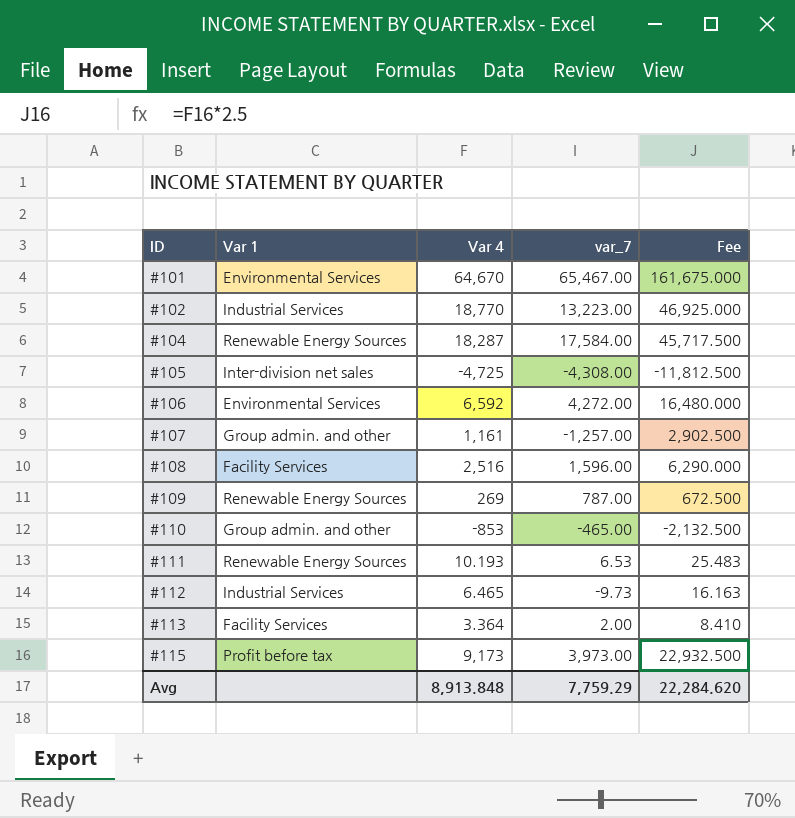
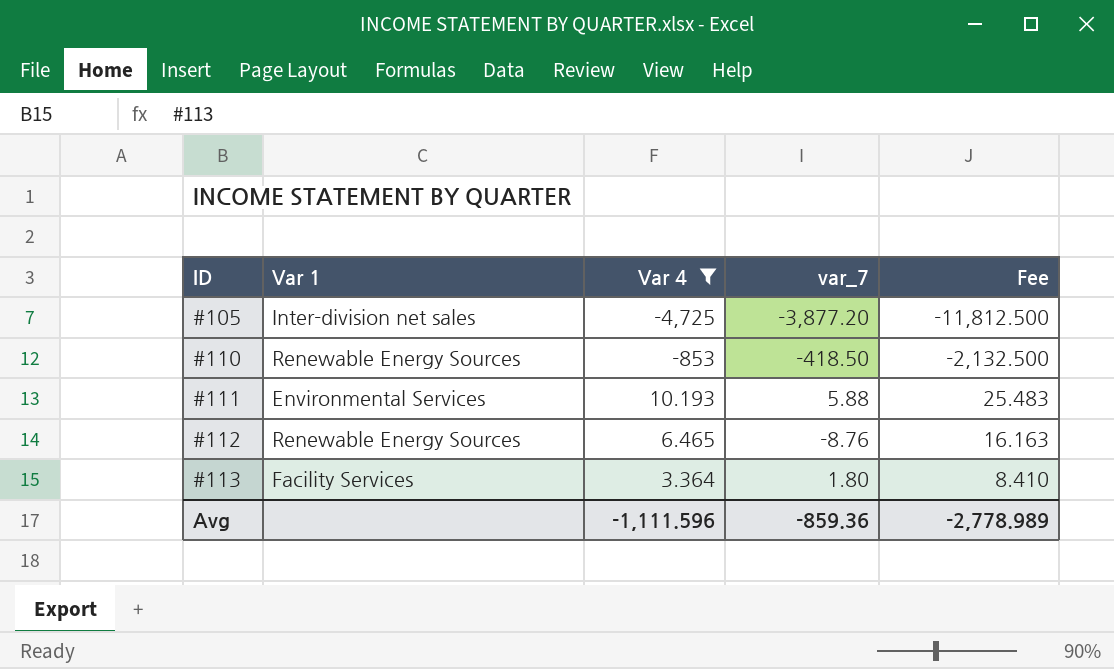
filter: none -> Var 4 <= 10.193
#105 | var_7: -4,308.00 -> -3,877.20
#110 | Var 1: Group admin. and other -> Renewable Energy Sources
#110 | var_7: -465.00 -> -418.50
#111 | Var 1: Renewable Energy Sources -> Environmental Services
#111 | var_7: 6.53 -> 5.88
#112 | Var 1: Industrial Services -> Renewable Energy Sources
#112 | var_7: -9.73 -> -8.76
#113 | var_7: 2.00 -> 1.80
Avg | Var 4: 8,913.848 -> -1,111.596
Avg | var_7: 7,759.29 -> -859.36
Avg | Fee: 22,284.620 -> -2,778.989

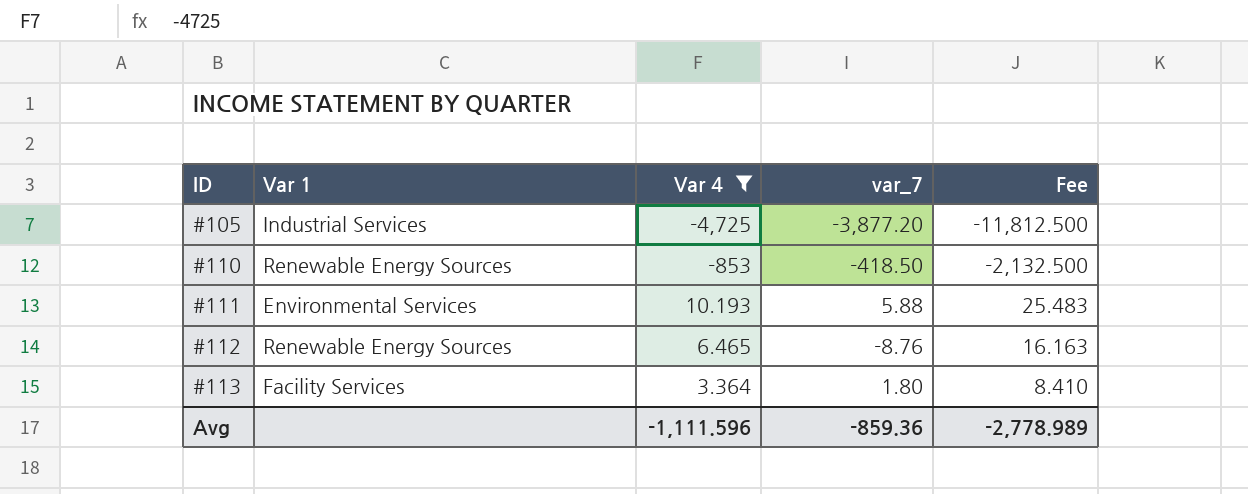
#105 | Var 1: Inter-division net sales -> Industrial Services

